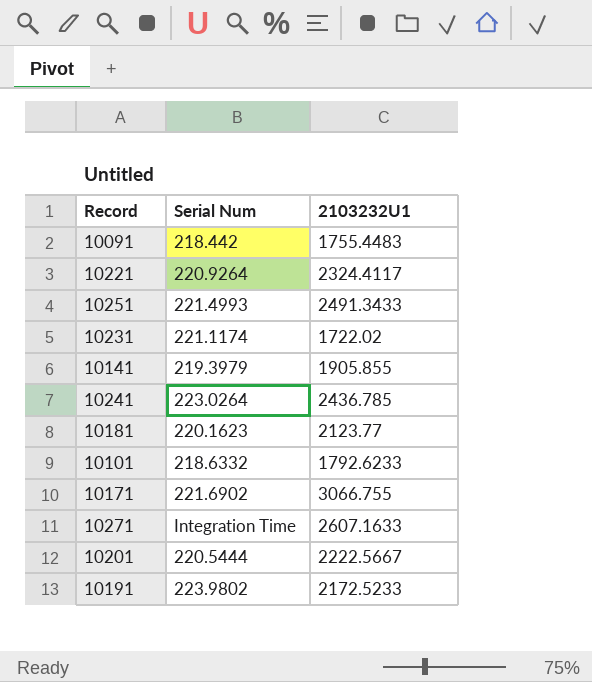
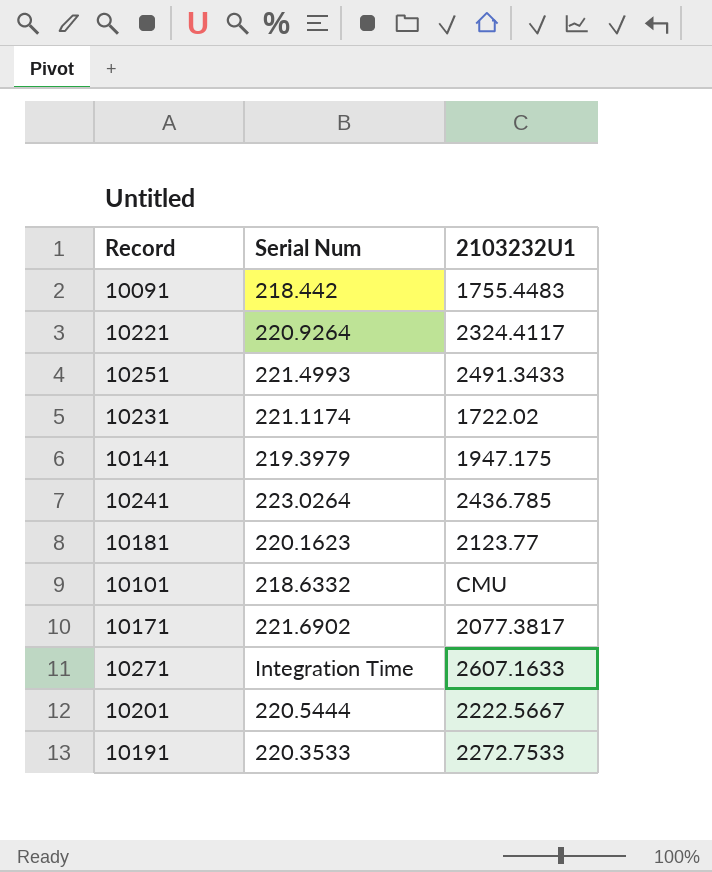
10141 | 2103232U1: 1905.855 -> 1947.175
10101 | 2103232U1: 1792.6233 -> CMU
10171 | 2103232U1: 3066.755 -> 2077.3817
10191 | Serial Num: 223.9802 -> 220.3533
10191 | 2103232U1: 2172.5233 -> 2272.7533

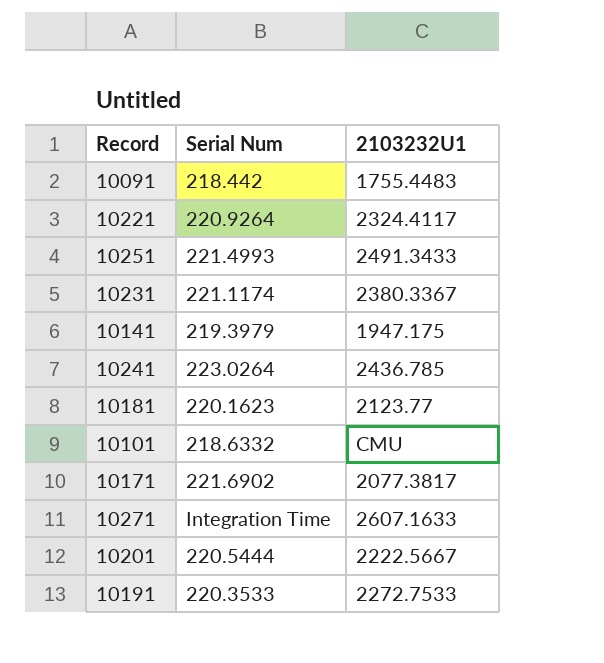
10231 | 2103232U1: 1722.02 -> 2380.3367

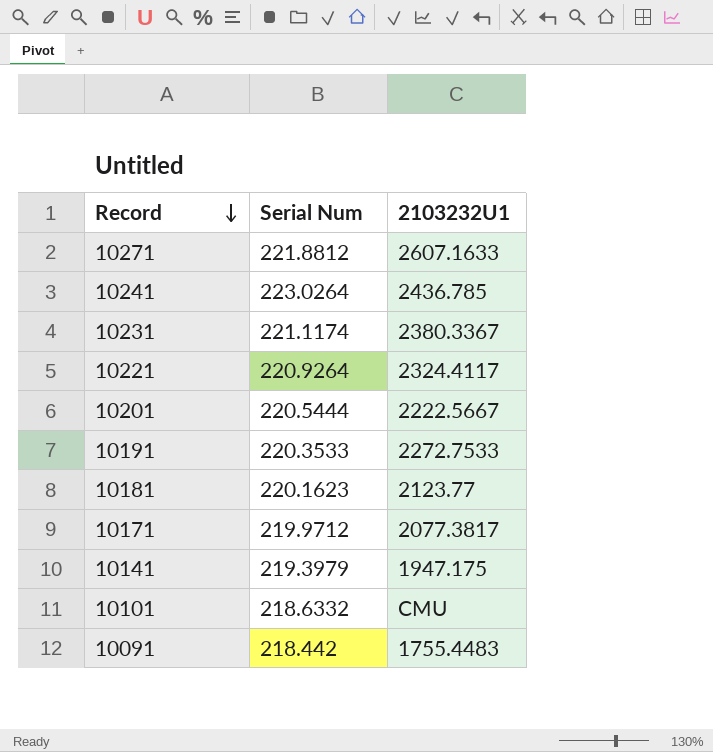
row order: none -> Record descending
row 10251: 221.4993 | 2491.3433 -> none
10271 | Serial Num: Integration Time -> 221.8812
10171 | Serial Num: 221.6902 -> 219.9712

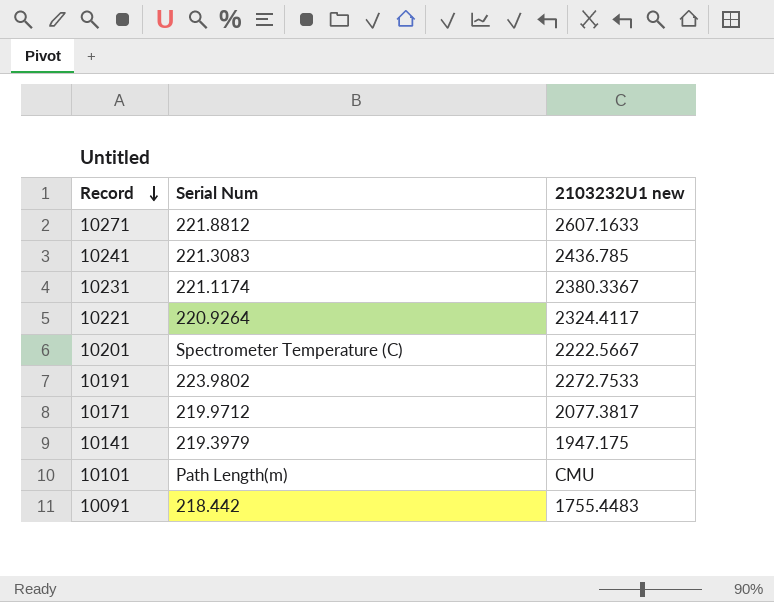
column name: 2103232U1 -> 2103232U1 new
row 10181: 220.1623 | 2123.77 -> none
10241 | Serial Num: 223.0264 -> 221.3083
10201 | Serial Num: 220.5444 -> Spectrometer Temperature (C)
10191 | Serial Num: 220.3533 -> 223.9802
10101 | Serial Num: 218.6332 -> Path Length(m)

